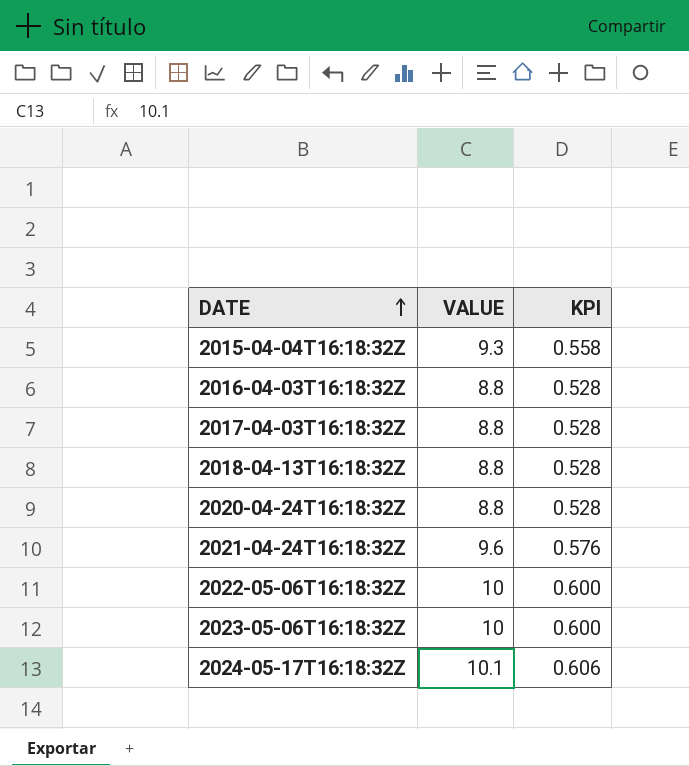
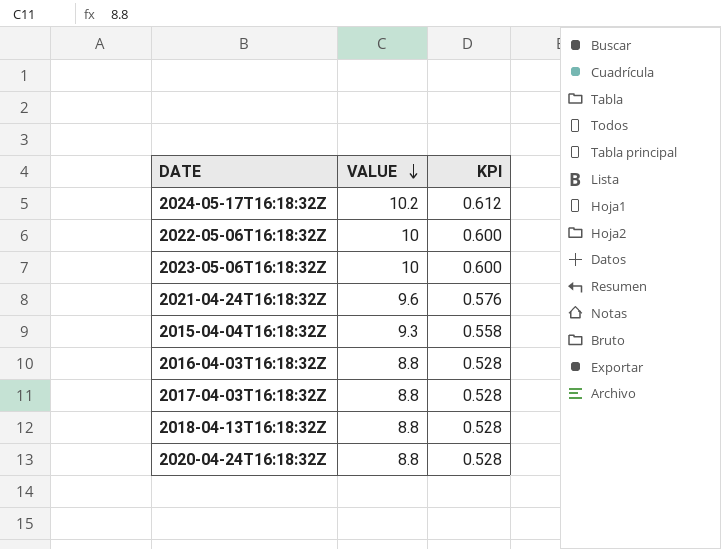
row order: DATE ascending -> VALUE descending
2024-05-17T16:18:32Z | VALUE: 10.1 -> 10.2
2024-05-17T16:18:32Z | KPI: 0.606 -> 0.612

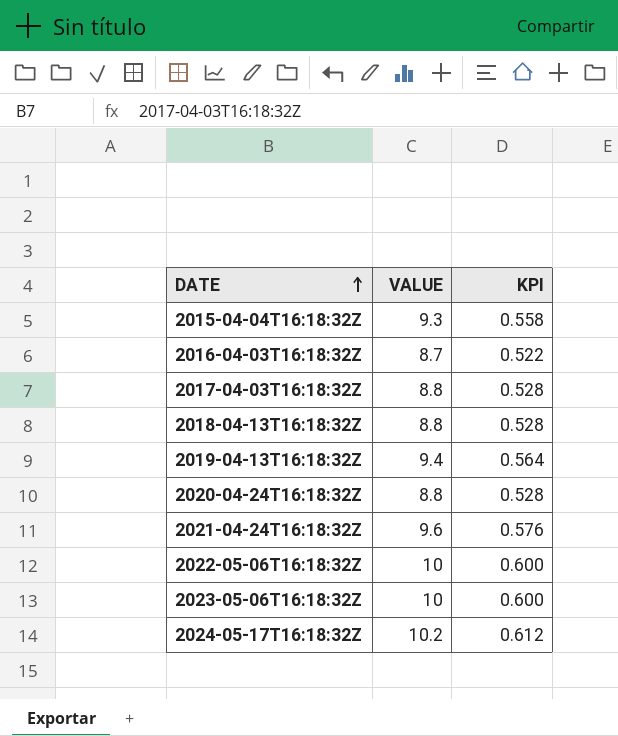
row order: VALUE descending -> DATE ascending
2016-04-03T16:18:32Z | VALUE: 8.8 -> 8.7
2016-04-03T16:18:32Z | KPI: 0.528 -> 0.522
row 2019-04-13T16:18:32Z: none -> 9.4 | 0.564

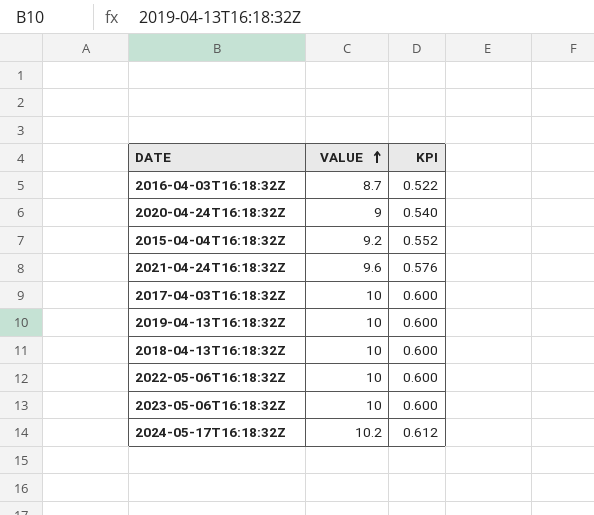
row order: DATE ascending -> VALUE ascending
2020-04-24T16:18:32Z | VALUE: 8.8 -> 9
2020-04-24T16:18:32Z | KPI: 0.528 -> 0.540
2015-04-04T16:18:32Z | VALUE: 9.3 -> 9.2
2015-04-04T16:18:32Z | KPI: 0.558 -> 0.552
2017-04-03T16:18:32Z | VALUE: 8.8 -> 10
2017-04-03T16:18:32Z | KPI: 0.528 -> 0.600
2019-04-13T16:18:32Z | VALUE: 9.4 -> 10
2019-04-13T16:18:32Z | KPI: 0.564 -> 0.600
2018-04-13T16:18:32Z | VALUE: 8.8 -> 10
2018-04-13T16:18:32Z | KPI: 0.528 -> 0.600

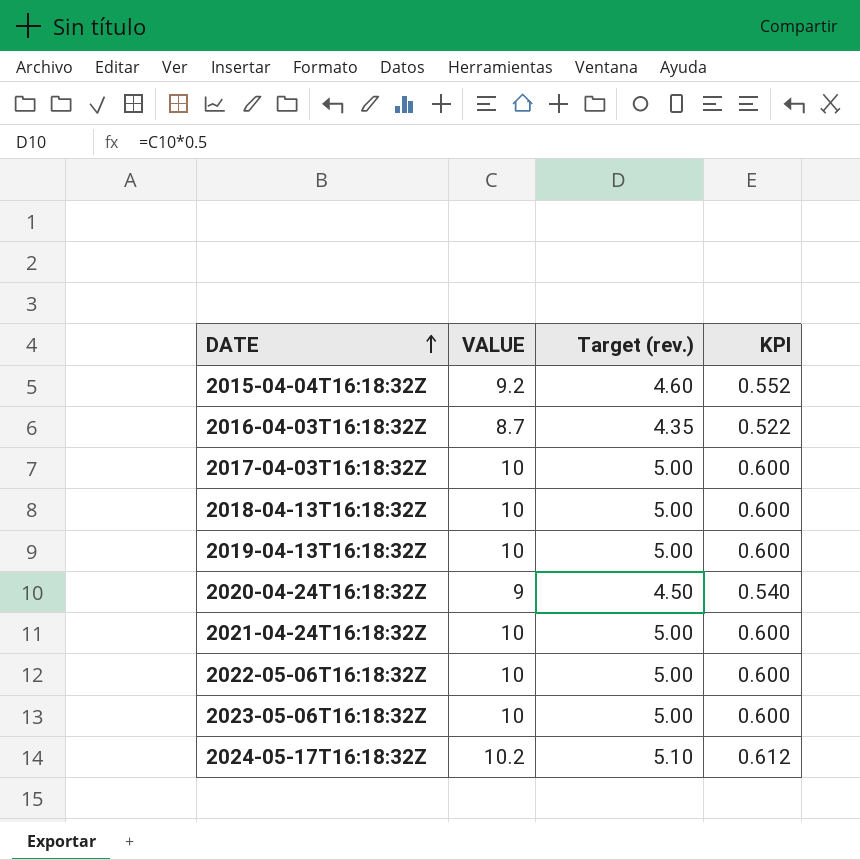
row order: VALUE ascending -> DATE ascending
column Target (rev.) | formula: none -> [VALUE] * 0.5
2021-04-24T16:18:32Z | VALUE: 9.6 -> 10
2021-04-24T16:18:32Z | KPI: 0.576 -> 0.600

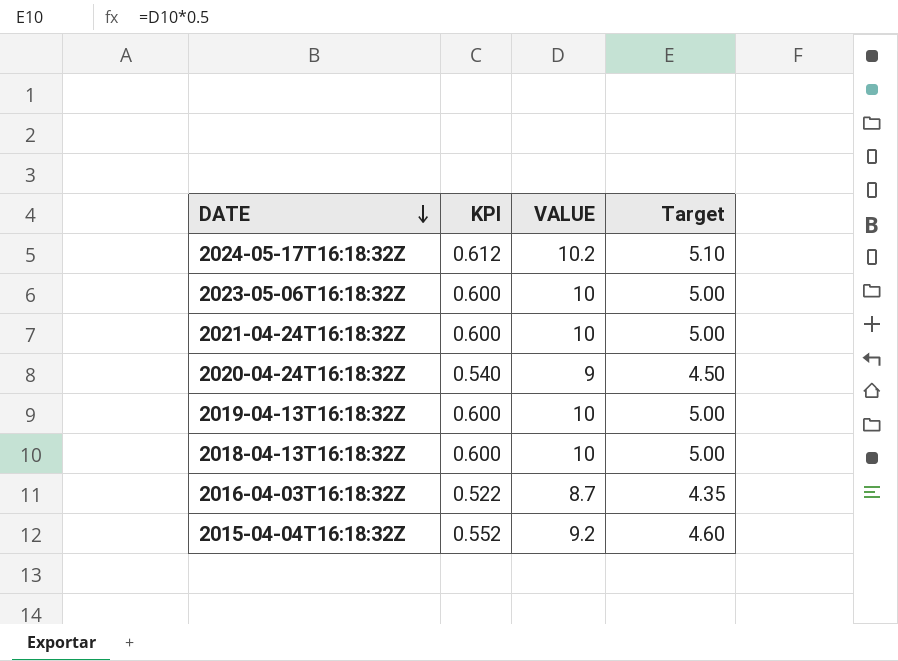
row order: DATE ascending -> DATE descending
column KPI | position: 4 -> 2
column name: Target (rev.) -> Target
row 2017-04-03T16:18:32Z: 10 | 5.00 | 0.600 -> none
row 2022-05-06T16:18:32Z: 10 | 5.00 | 0.600 -> none

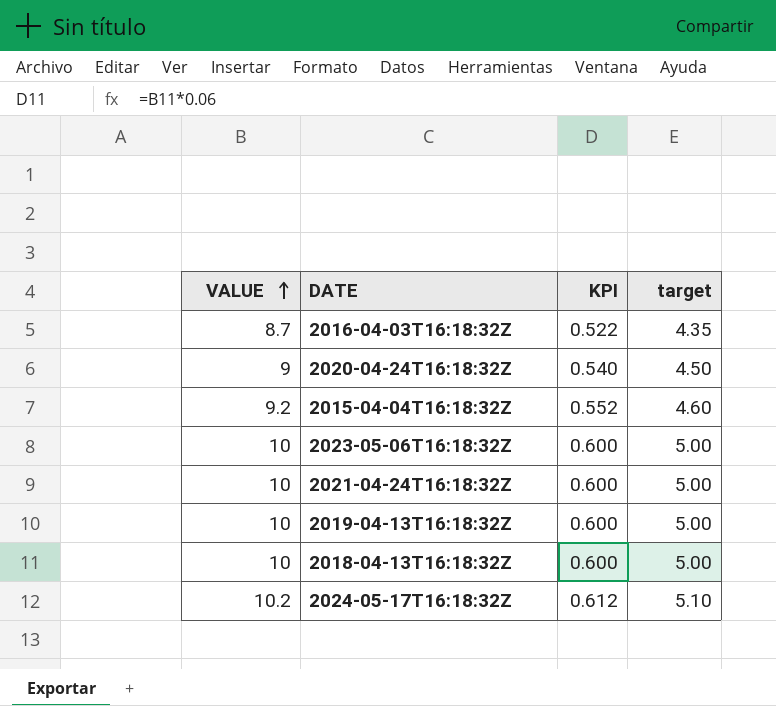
row order: DATE descending -> VALUE ascending
column VALUE | position: 3 -> 1
column name: Target -> target

